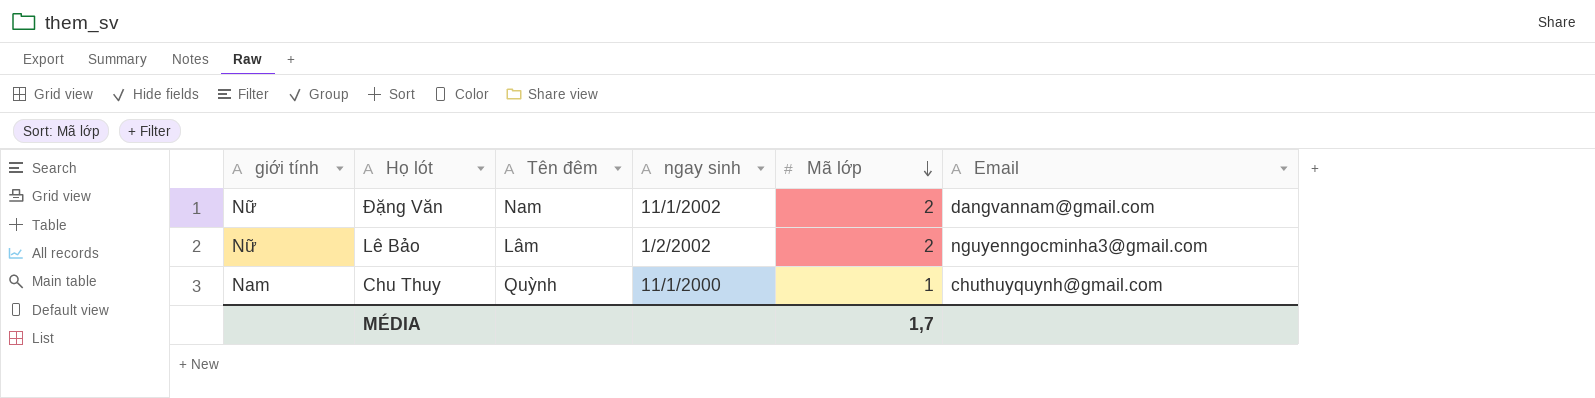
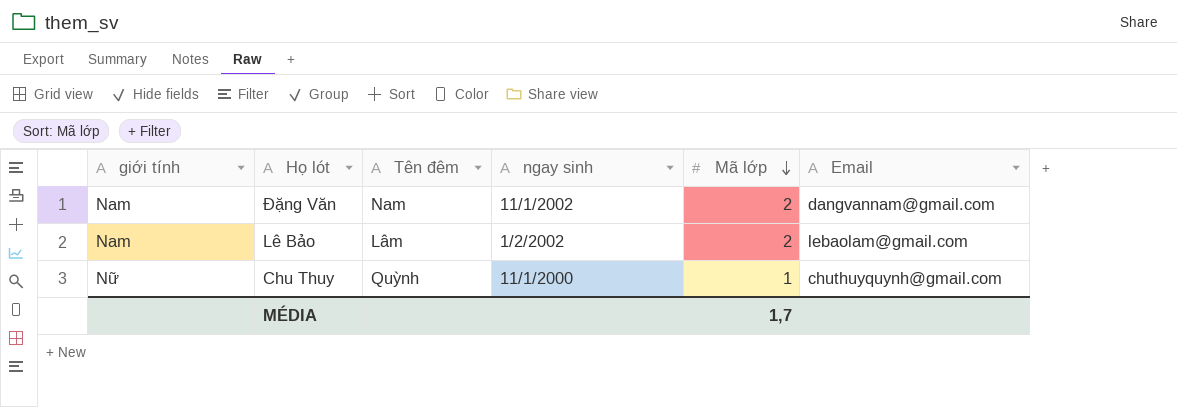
Đặng Văn | giới tính: Nữ -> Nam
Lê Bảo | giới tính: Nữ -> Nam
Lê Bảo | Email: nguyenngocminha3@gmail.com -> lebaolam@gmail.com
Chu Thuy | giới tính: Nam -> Nữ

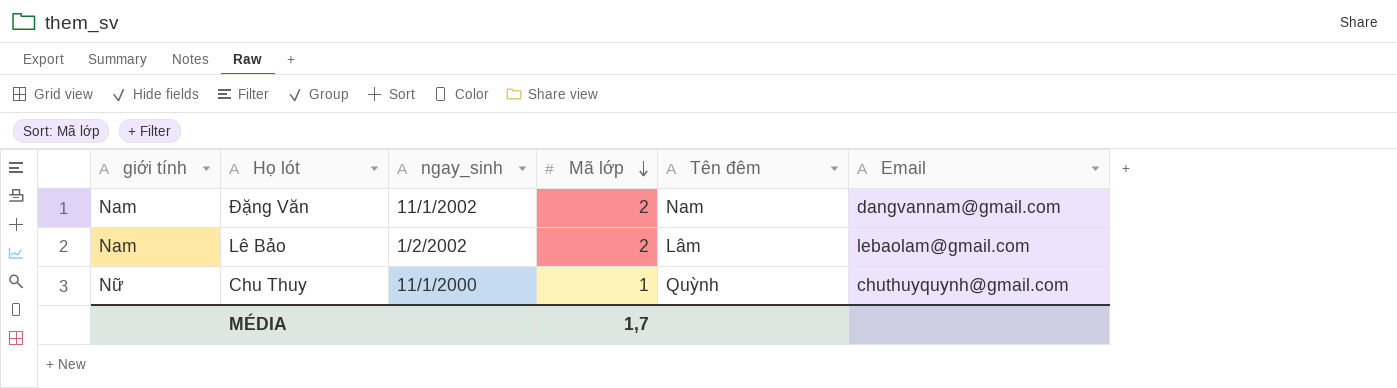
column name: ngay sinh -> ngay_sinh
column Tên đêm | position: 3 -> 5

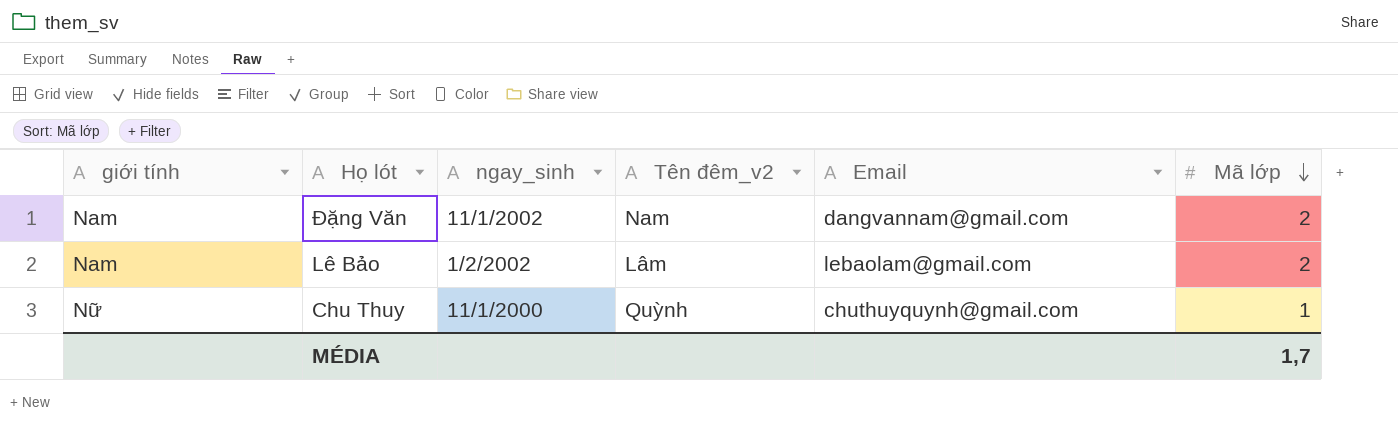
column name: Tên đêm -> Tên đêm_v2
column Mã lớp | position: 4 -> 6

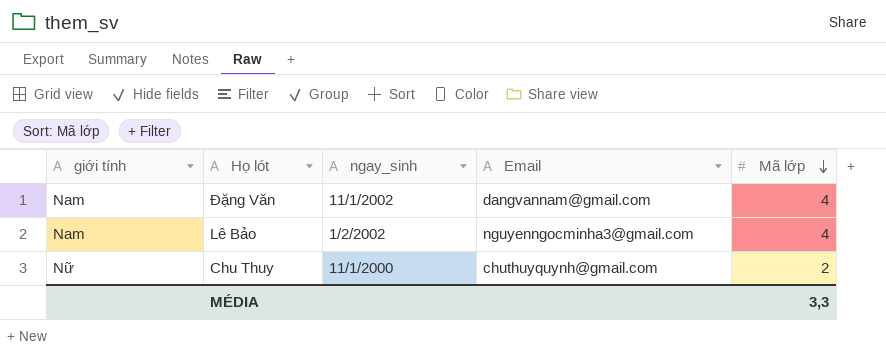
column Tên đêm_v2 | position: 4 -> none
Đặng Văn | Mã lớp: 2 -> 4
Lê Bảo | Email: lebaolam@gmail.com -> nguyenngocminha3@gmail.com
Lê Bảo | Mã lớp: 2 -> 4
Chu Thuy | Mã lớp: 1 -> 2
MÉDIA | Mã lớp: 1,7 -> 3,3

